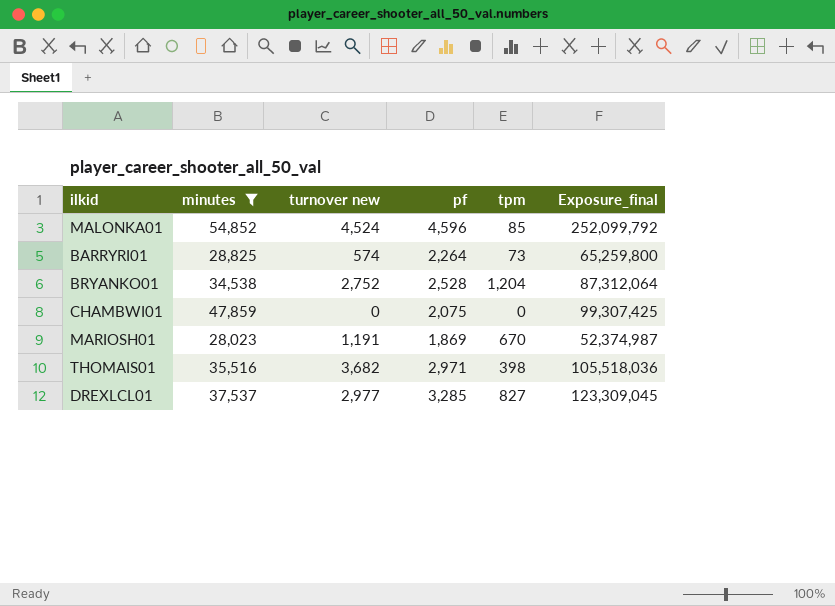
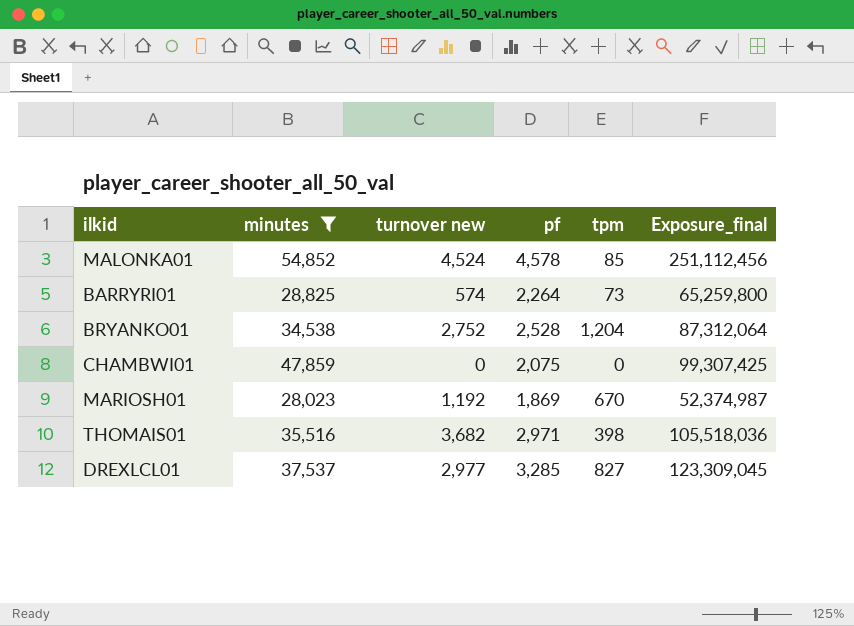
MALONKA01 | pf: 4,596 -> 4,578
MALONKA01 | Exposure_final: 252,099,792 -> 251,112,456
MARIOSH01 | turnover new: 1,191 -> 1,192

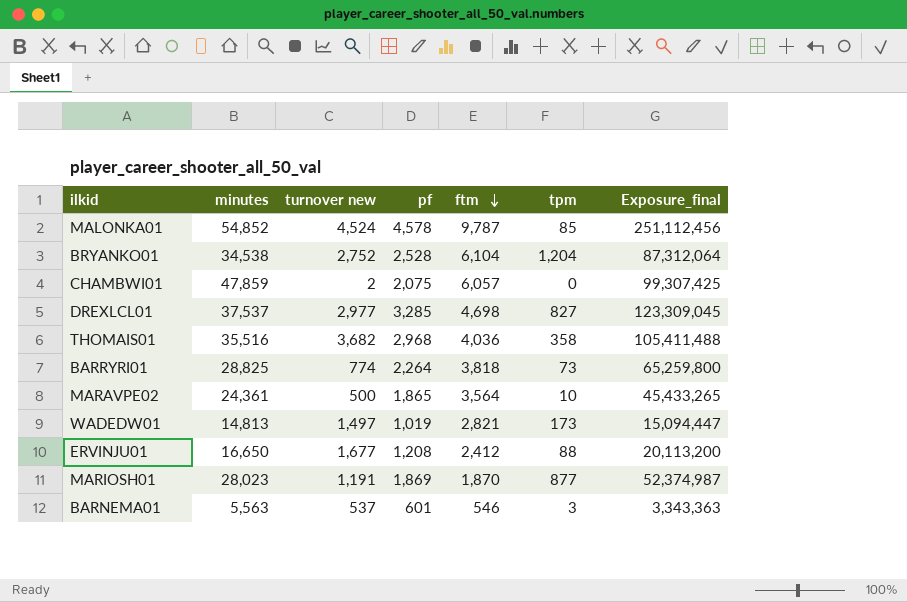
filter: minutes >= 28,023 -> none
row order: none -> ftm descending
column ftm | position: none -> 5
CHAMBWI01 | turnover new: 0 -> 2
THOMAIS01 | pf: 2,971 -> 2,968
THOMAIS01 | tpm: 398 -> 358
THOMAIS01 | Exposure_final: 105,518,036 -> 105,411,488
BARRYRI01 | turnover new: 574 -> 774
MARIOSH01 | turnover new: 1,192 -> 1,191
MARIOSH01 | tpm: 670 -> 877

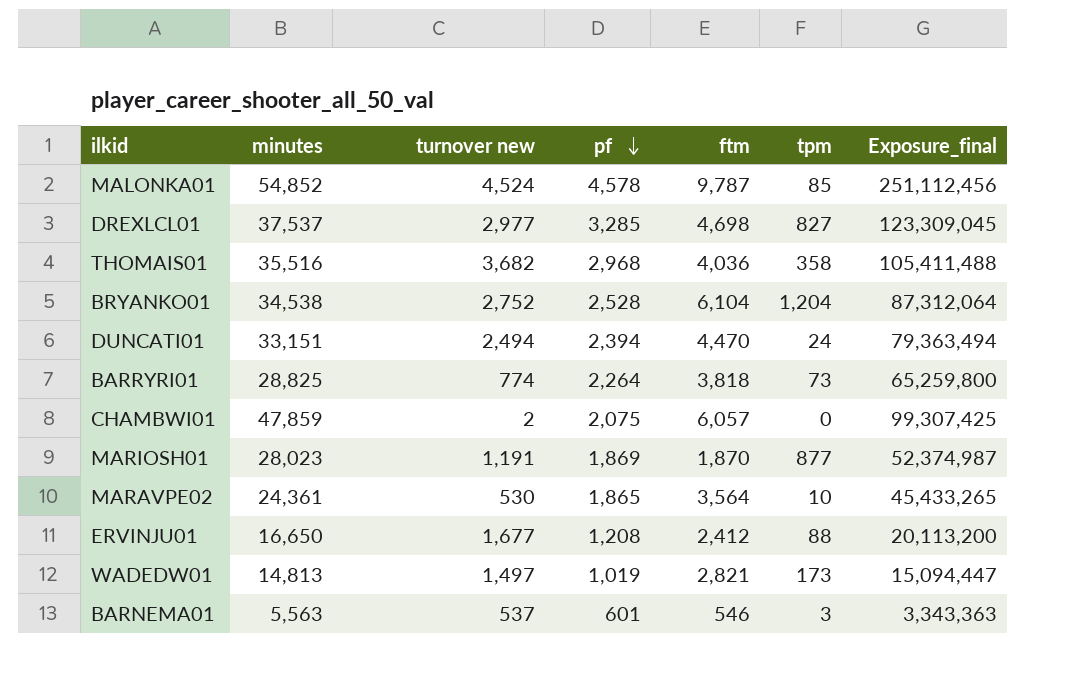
row order: ftm descending -> pf descending
row DUNCATI01: none -> 33,151 | 2,494 | 2,394 | 4,470 | 24 | 79,363,494
MARAVPE02 | turnover new: 500 -> 530

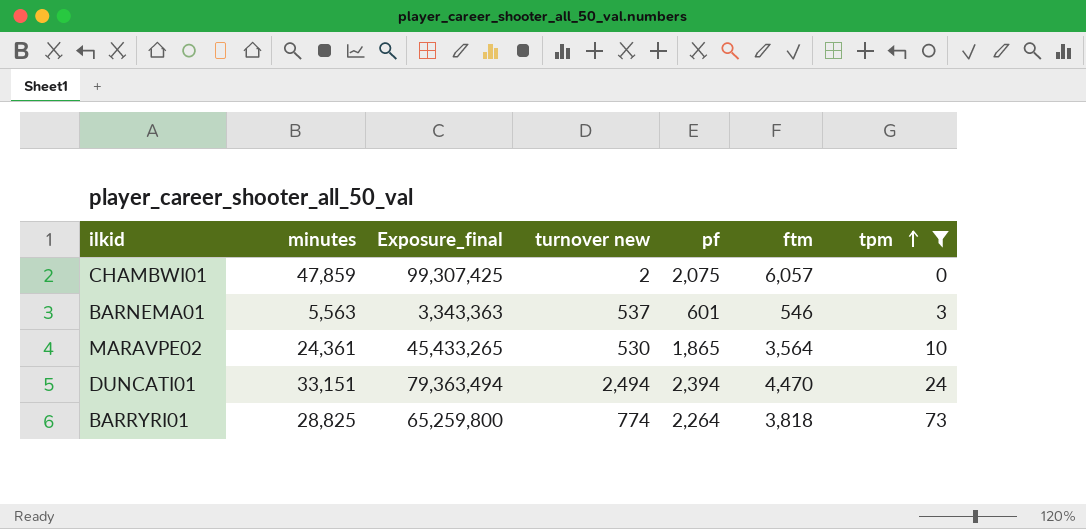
filter: none -> tpm <= 73
row order: pf descending -> tpm ascending
column Exposure_final | position: 7 -> 3

